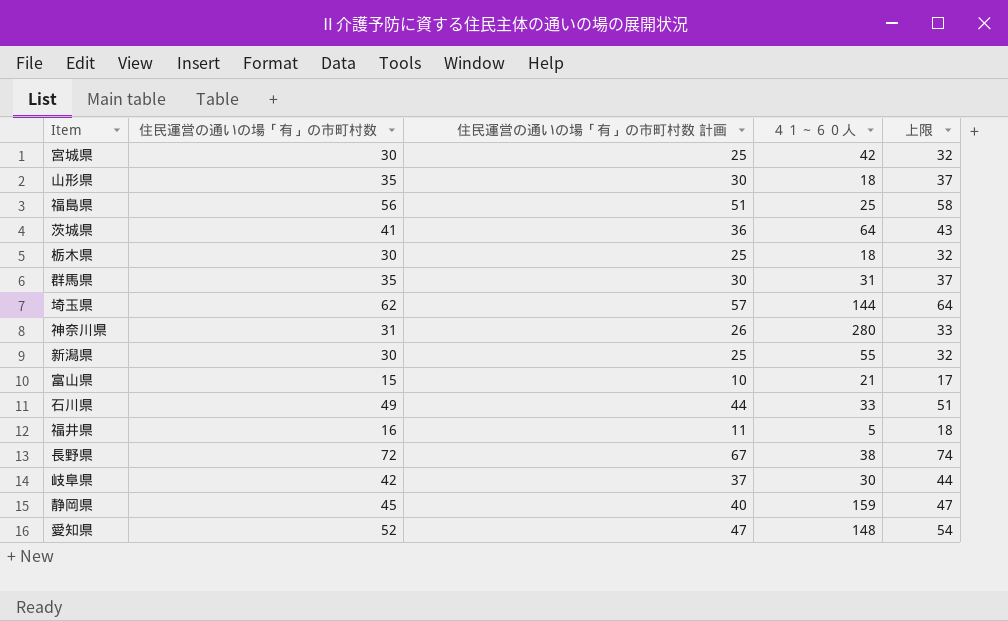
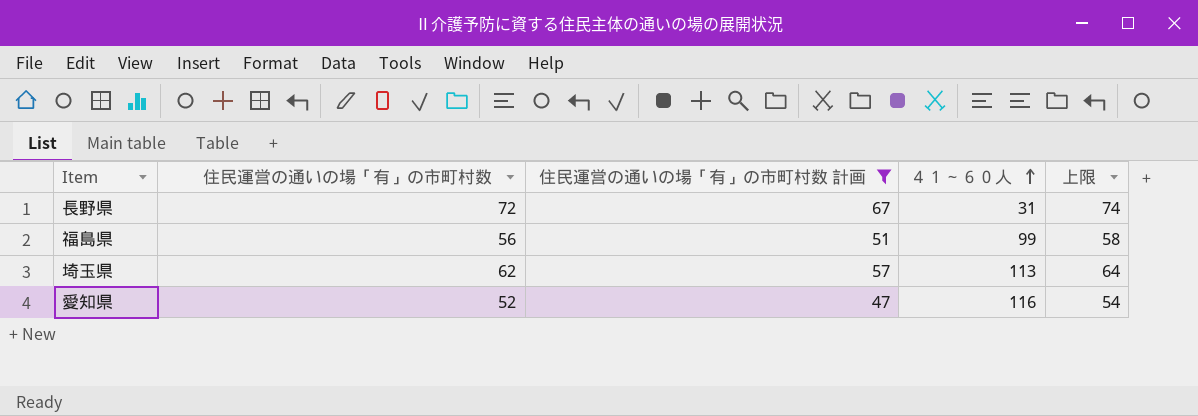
filter: none -> 住民運営の通いの場「有」の市町村数 計画 >= 47
row order: none -> ４１～６０人 ascending
長野県 | ４１～６０人: 38 -> 31
福島県 | ４１～６０人: 25 -> 99
埼玉県 | ４１～６０人: 144 -> 113
愛知県 | ４１～６０人: 148 -> 116

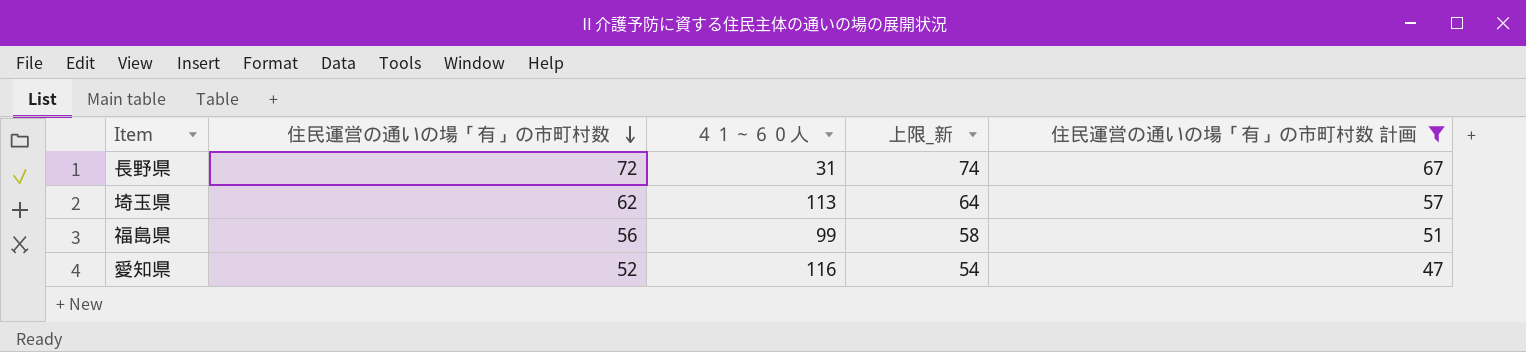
row order: ４１～６０人 ascending -> 住民運営の通いの場「有」の市町村数 descending
column name: 上限 -> 上限_新
column 住民運営の通いの場「有」の市町村数 計画 | position: 3 -> 5

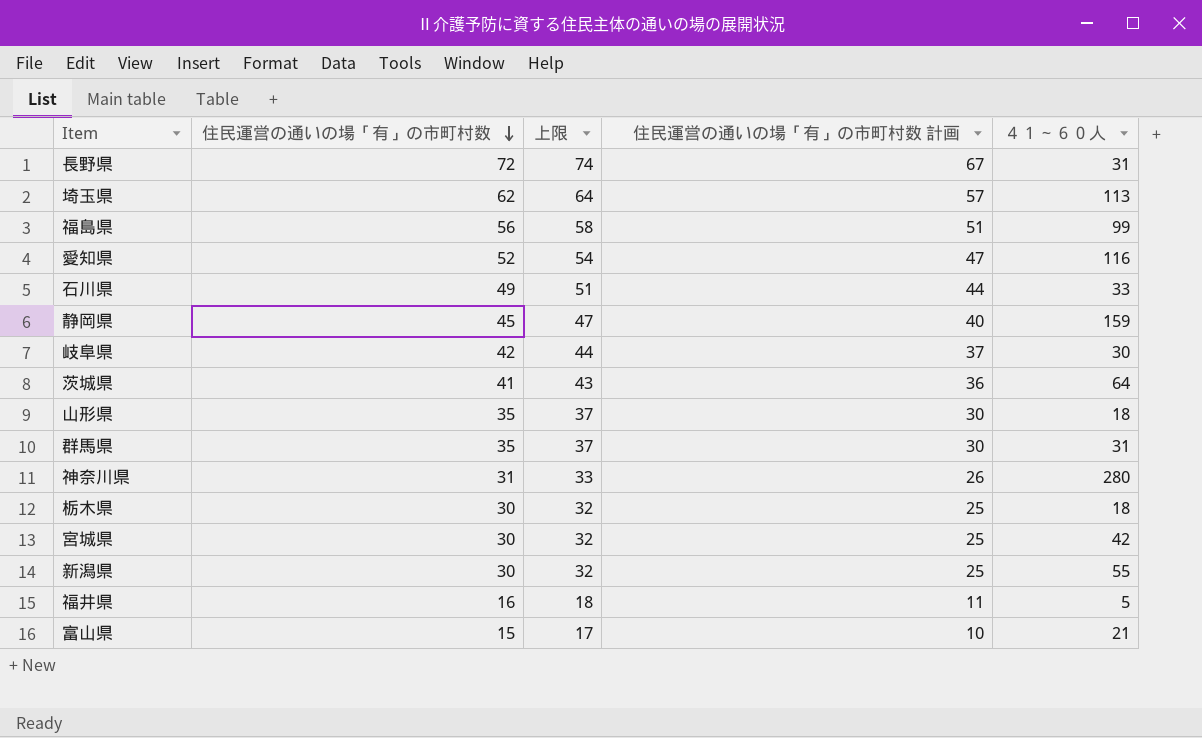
filter: 住民運営の通いの場「有」の市町村数 計画 >= 47 -> none
column name: 上限_新 -> 上限
column ４１～６０人 | position: 3 -> 5

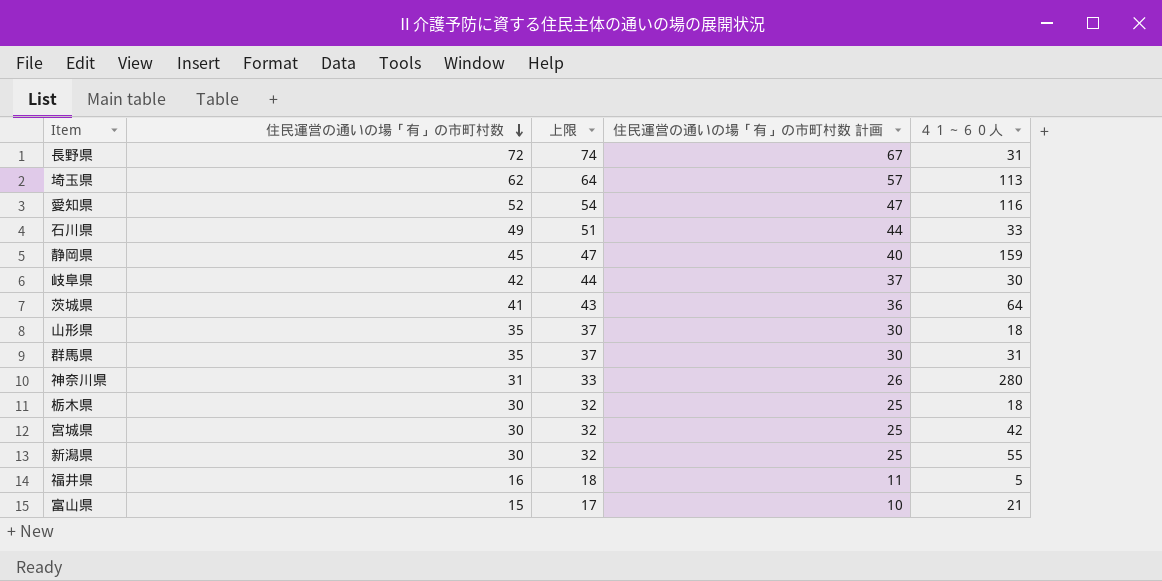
row 福島県: 56 | 58 | 51 | 99 -> none

